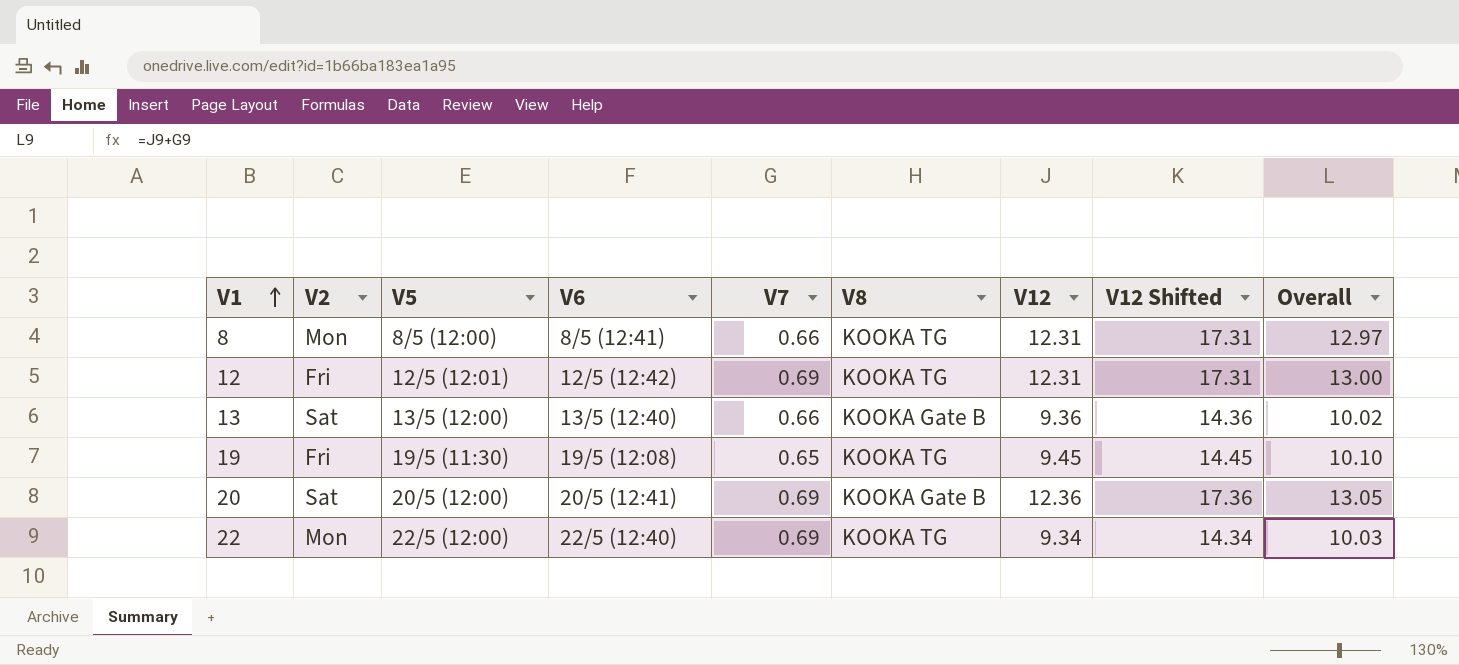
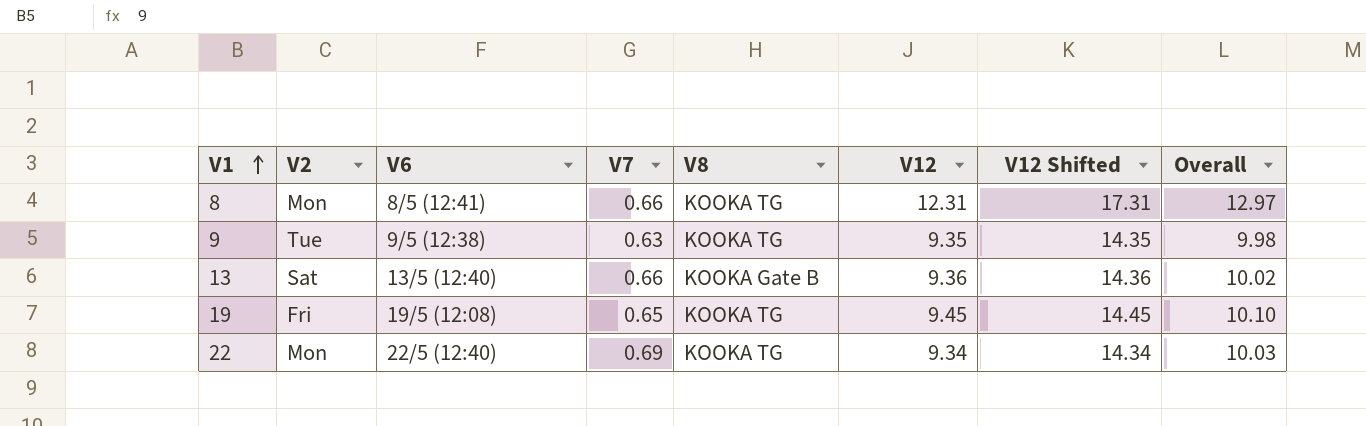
column V5 | position: 3 -> none
row 12: Fri | 12/5 (12:01) | 12/5 (12:42) | 0.69 | KOOKA TG | 12.31 | 17.31 | 13.00 -> none
row 20: Sat | 20/5 (12:00) | 20/5 (12:41) | 0.69 | KOOKA Gate B | 12.36 | 17.36 | 13.05 -> none
row 9: none -> Tue | 9/5 (12:38) | 0.63 | KOOKA TG | 9.35 | 14.35 | 9.98

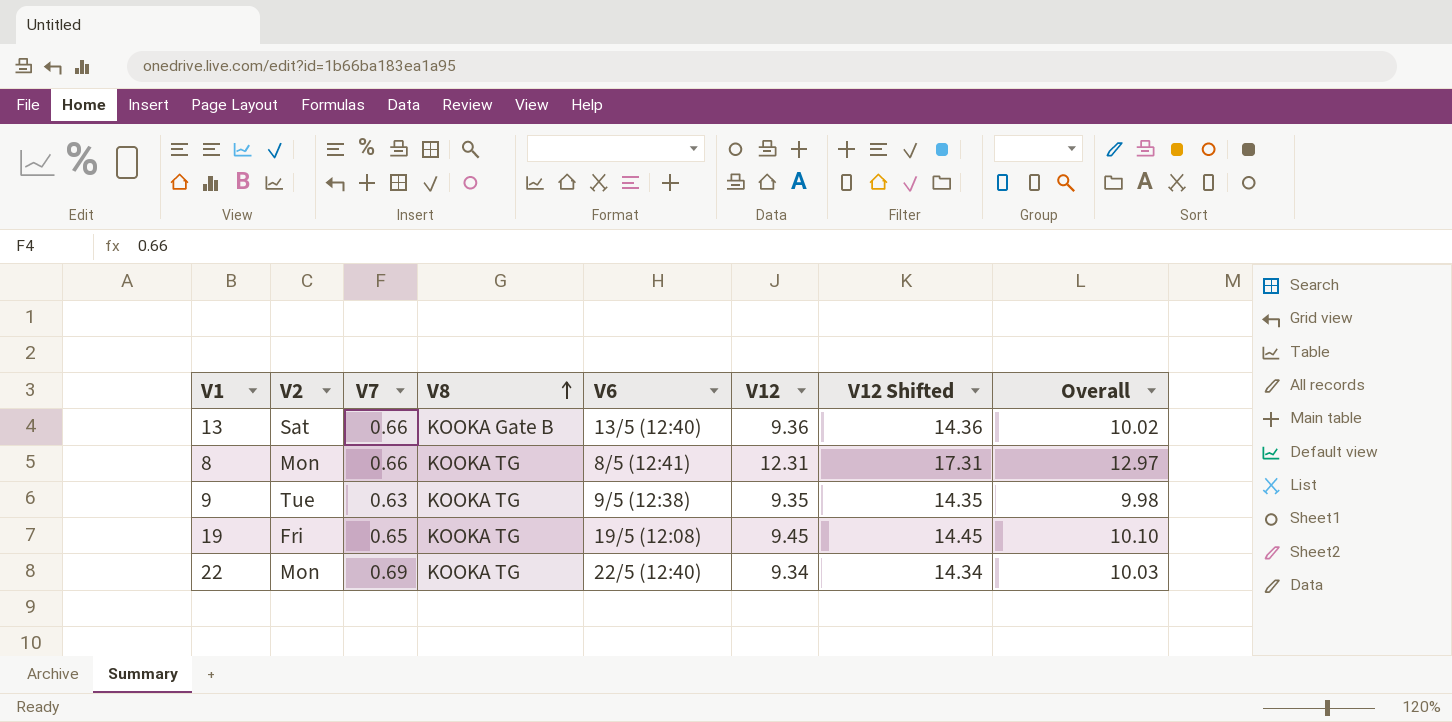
row order: V1 ascending -> V8 ascending
column V6 | position: 3 -> 5

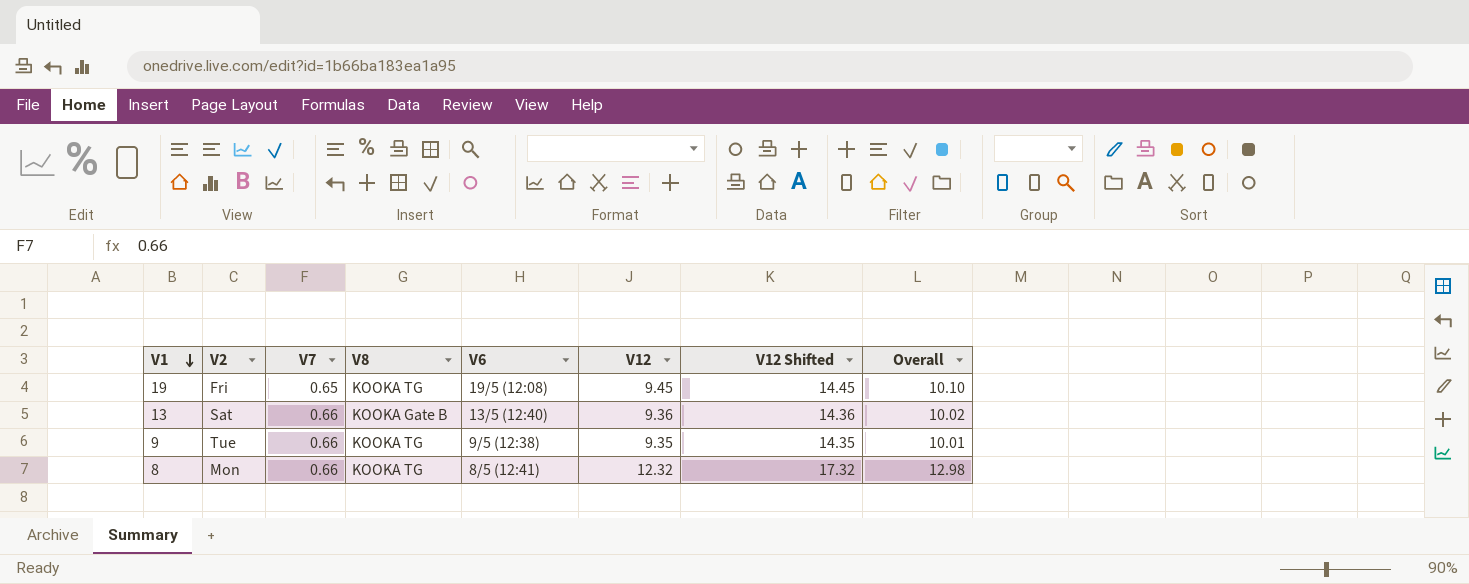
row order: V8 ascending -> V1 descending
row 22: Mon | 0.69 | KOOKA TG | 22/5 (12:40) | 9.34 | 14.34 | 10.03 -> none
9 | V7: 0.63 -> 0.66
9 | Overall: 9.98 -> 10.01
8 | V12: 12.31 -> 12.32
8 | V12 Shifted: 17.31 -> 17.32
8 | Overall: 12.97 -> 12.98

